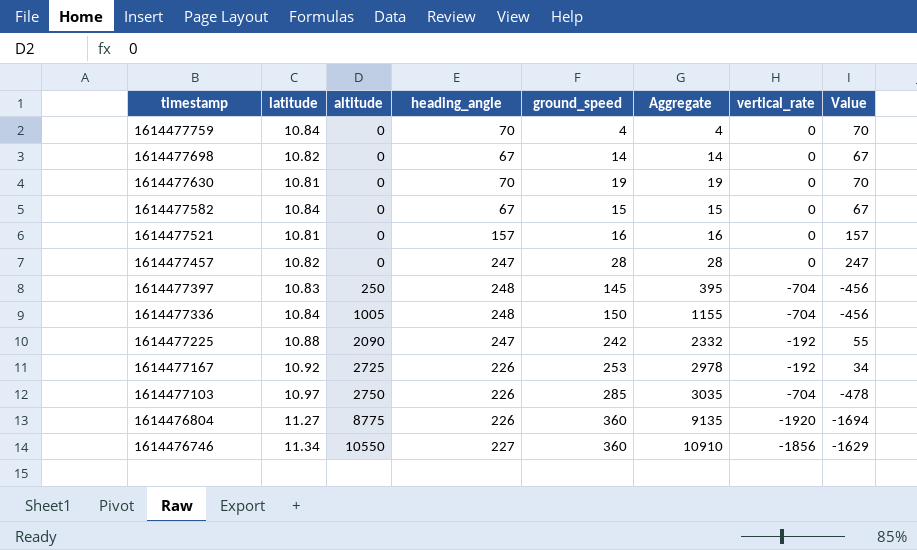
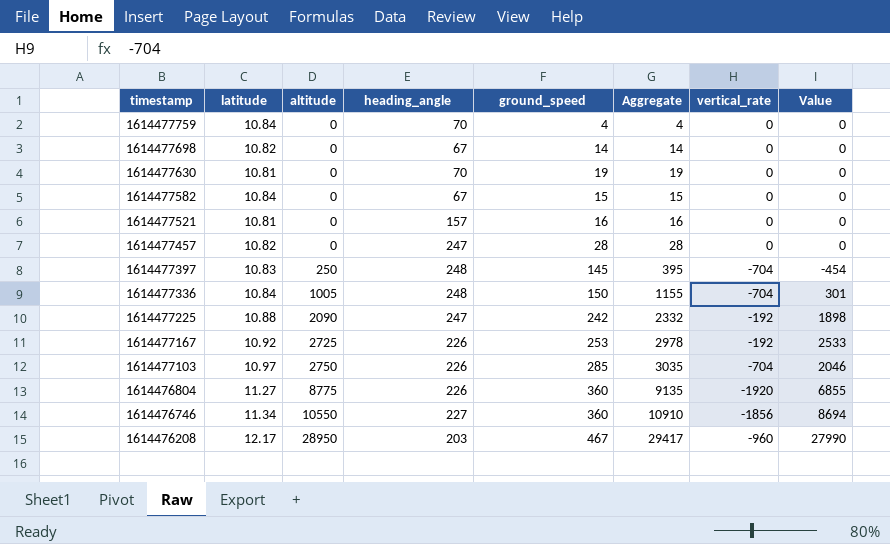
column Value | formula: [heading_angle] + [vertical_rate] -> [altitude] + [vertical_rate]
row 1614476208: none -> 12.17 | 28950 | 203 | 467 | 29417 | -960 | 27990

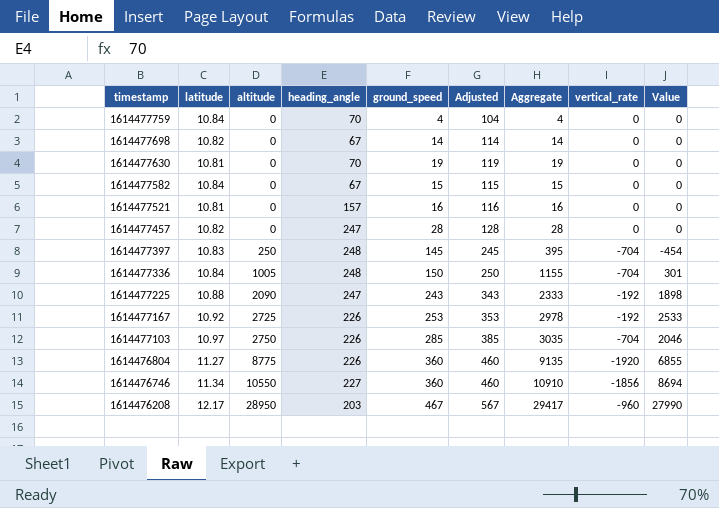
column Adjusted | formula: none -> [ground_speed] + 100
1614477225 | ground_speed: 242 -> 243
1614477225 | Aggregate: 2332 -> 2333

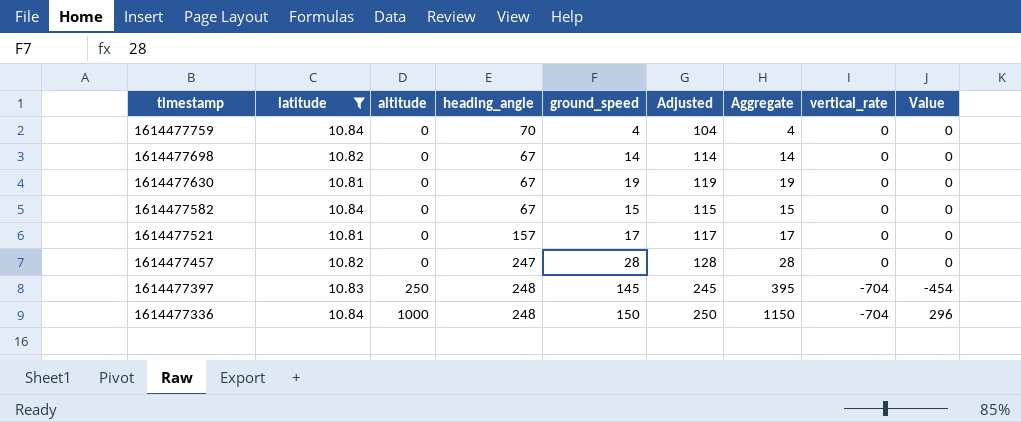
filter: none -> latitude <= 10.84
1614477630 | heading_angle: 70 -> 67
1614477521 | ground_speed: 16 -> 17
1614477521 | Adjusted: 116 -> 117
1614477521 | Aggregate: 16 -> 17
1614477336 | altitude: 1005 -> 1000
1614477336 | Aggregate: 1155 -> 1150
1614477336 | Value: 301 -> 296

